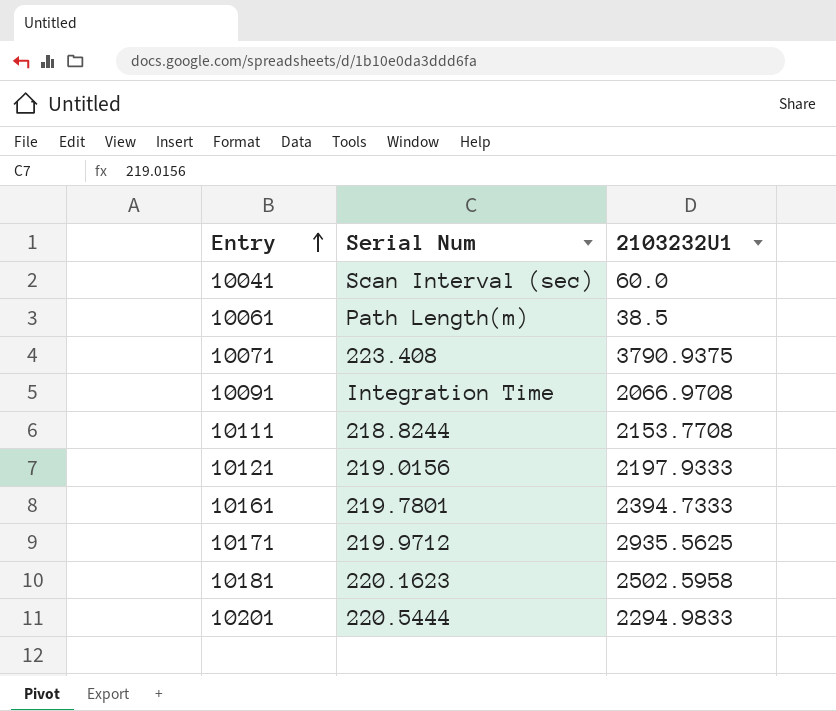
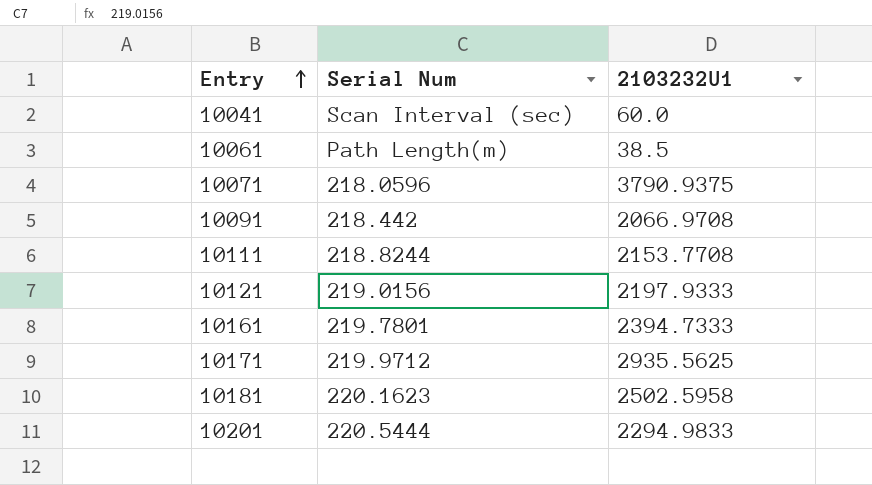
10071 | Serial Num: 223.408 -> 218.0596
10091 | Serial Num: Integration Time -> 218.442

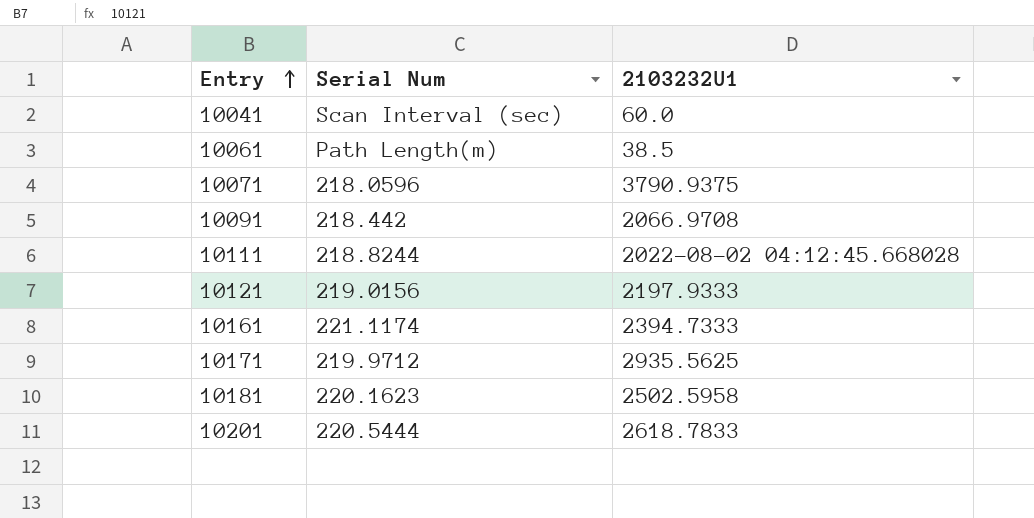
10111 | 2103232U1: 2153.7708 -> 2022-08-02 04:12:45.668028
10161 | Serial Num: 219.7801 -> 221.1174
10201 | 2103232U1: 2294.9833 -> 2618.7833

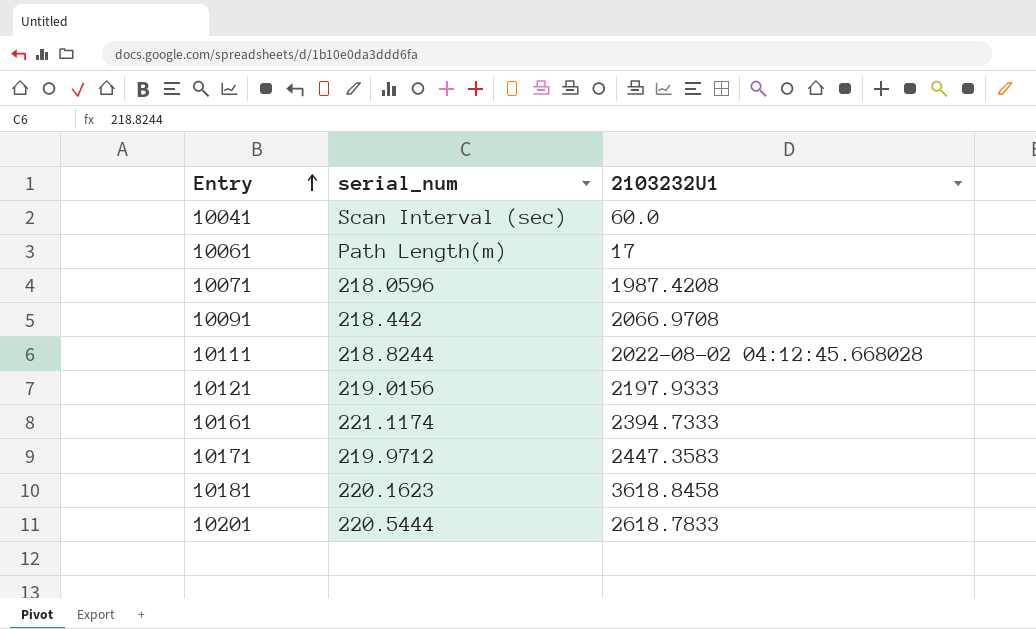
column name: Serial Num -> serial_num
10061 | 2103232U1: 38.5 -> 17
10071 | 2103232U1: 3790.9375 -> 1987.4208
10171 | 2103232U1: 2935.5625 -> 2447.3583
10181 | 2103232U1: 2502.5958 -> 3618.8458

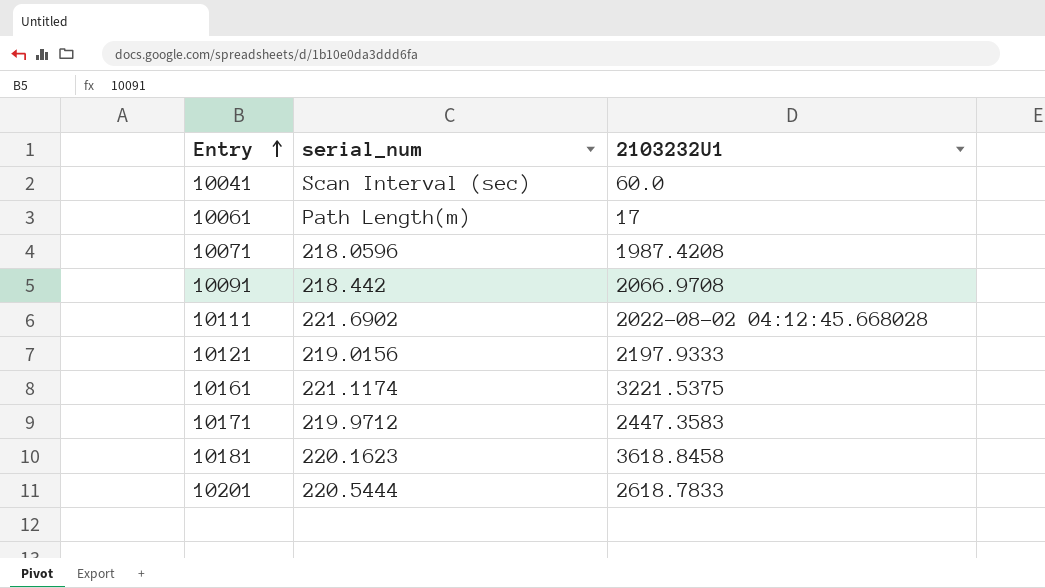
10111 | serial_num: 218.8244 -> 221.6902
10161 | 2103232U1: 2394.7333 -> 3221.5375

